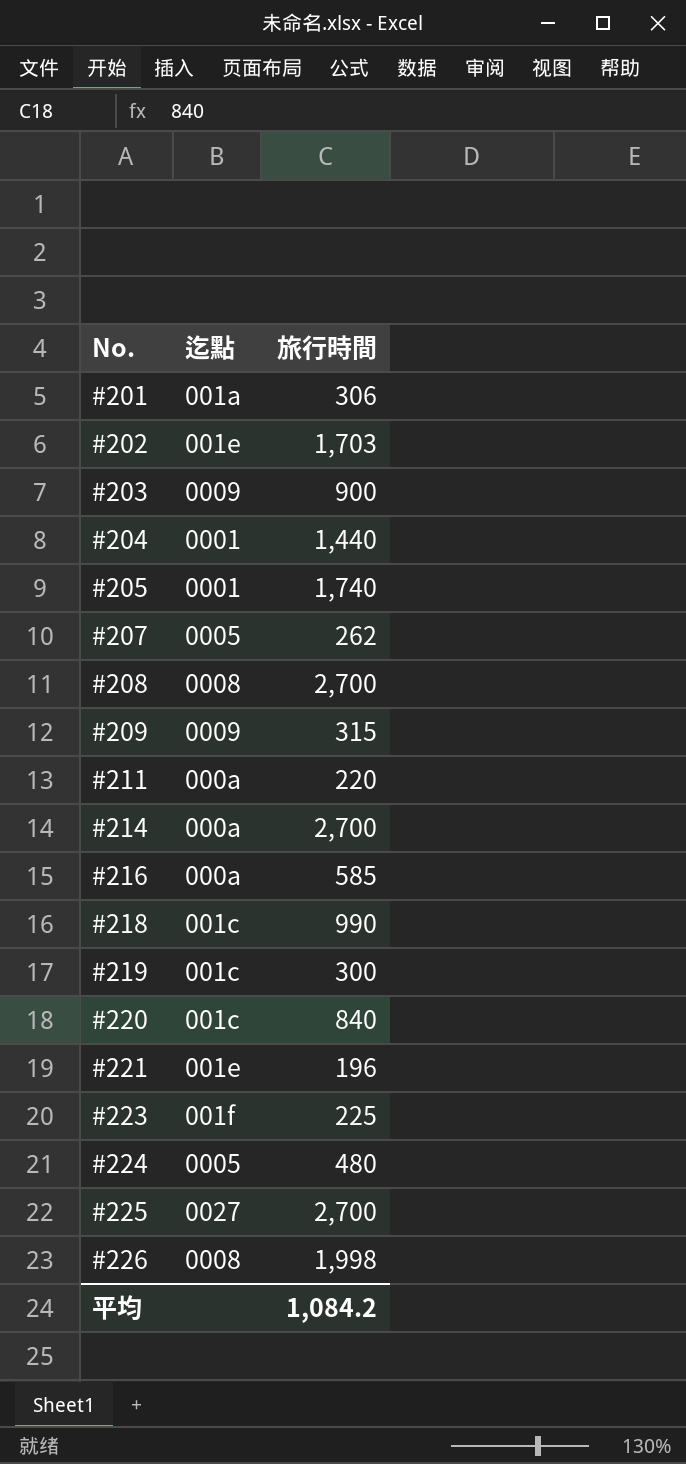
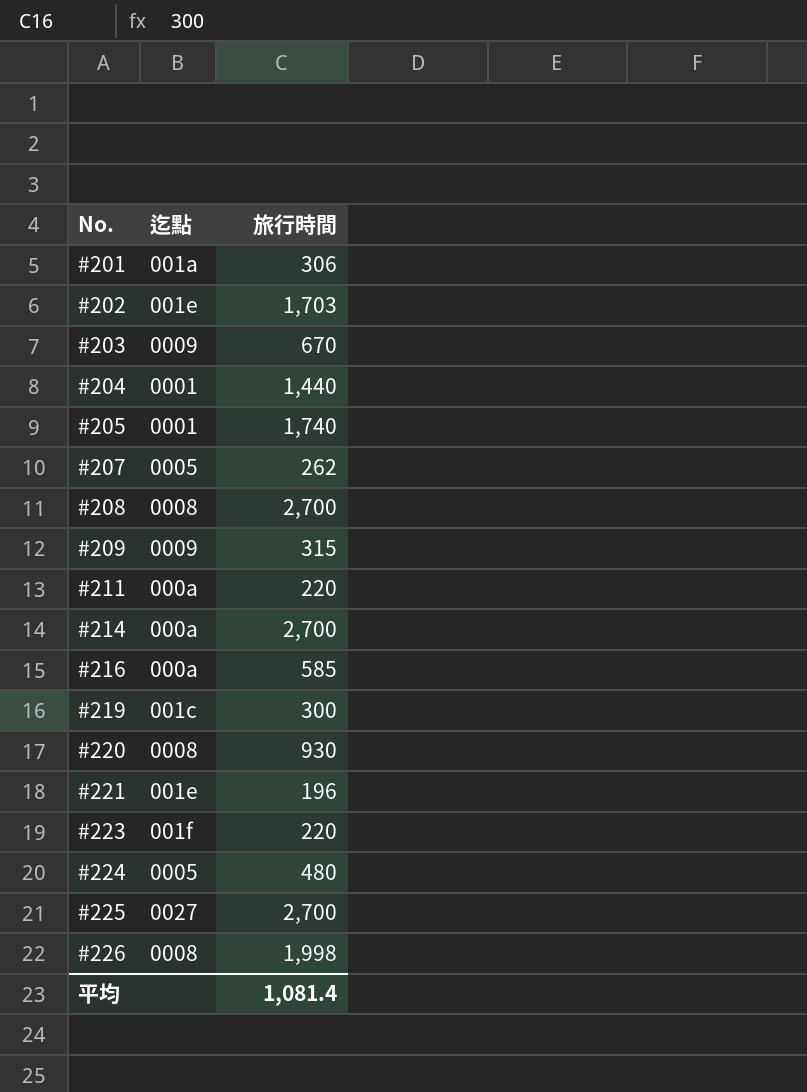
row #218: 001c | 990 -> none
#203 | 旅行時間: 900 -> 670
#220 | 迄點: 001c -> 0008
#220 | 旅行時間: 840 -> 930
#223 | 旅行時間: 225 -> 220
平均 | 旅行時間: 1,084.2 -> 1,081.4

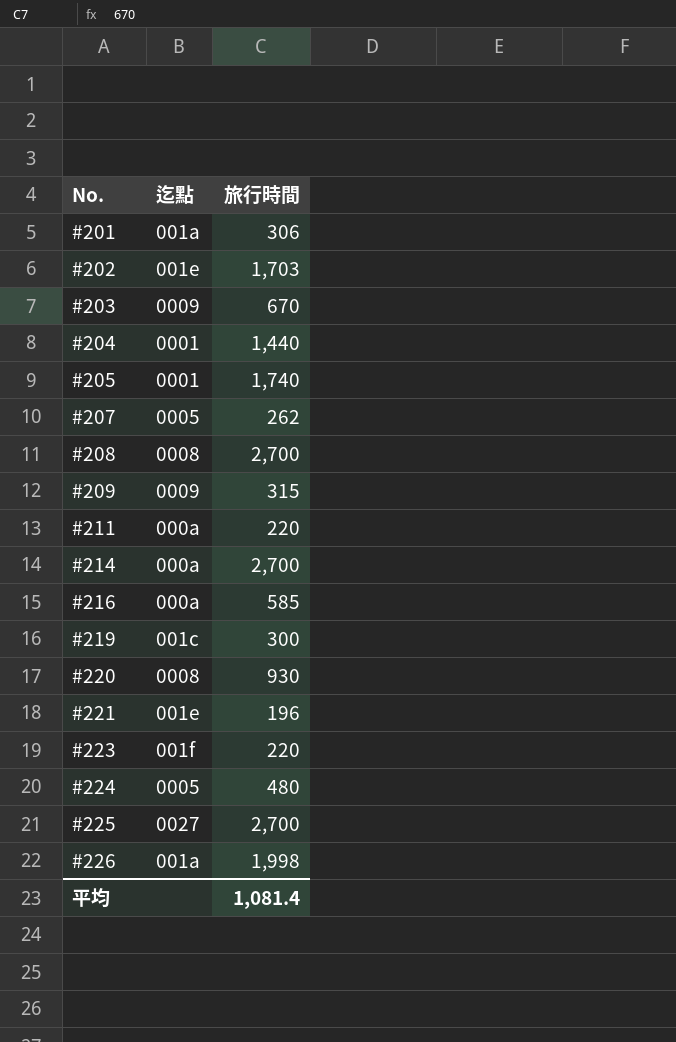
#226 | 迄點: 0008 -> 001a

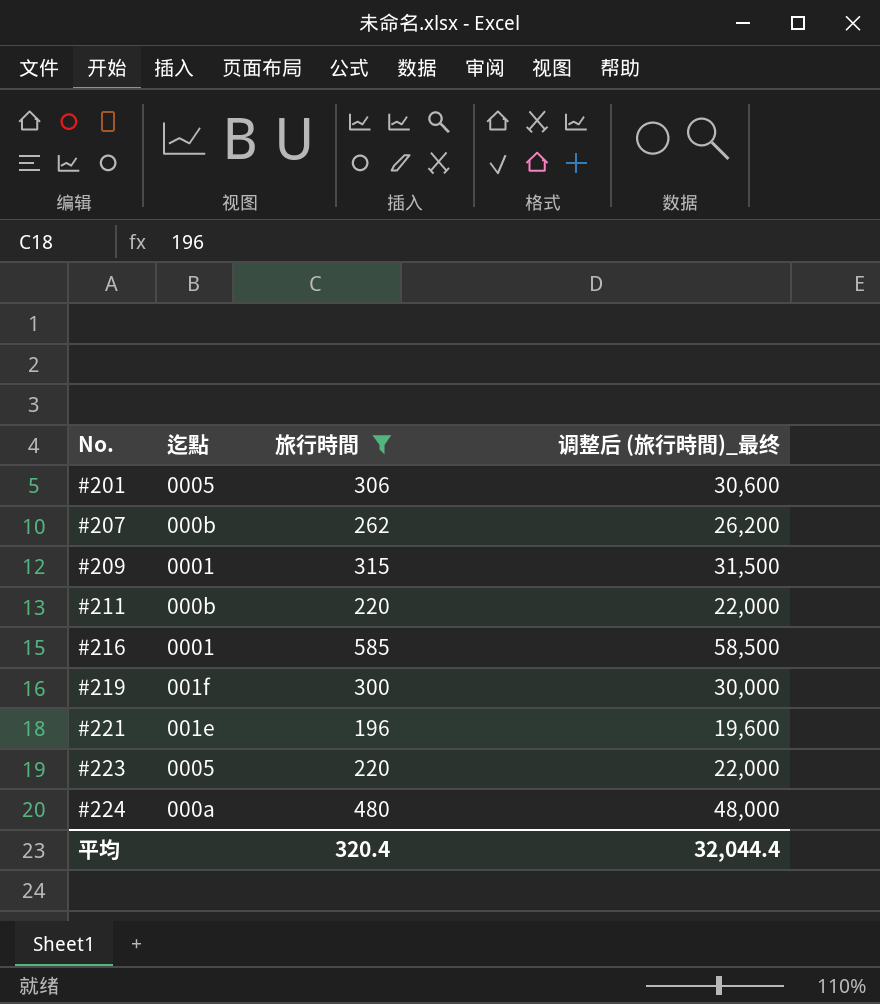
filter: none -> 旅行時間 <= 585
column 调整后 (旅行時間)_最终 | formula: none -> [旅行時間] * 100
#201 | 迄點: 001a -> 0005
#207 | 迄點: 0005 -> 000b
#209 | 迄點: 0009 -> 0001
#211 | 迄點: 000a -> 000b
#216 | 迄點: 000a -> 0001
#219 | 迄點: 001c -> 001f
#223 | 迄點: 001f -> 0005
#224 | 迄點: 0005 -> 000a
平均 | 旅行時間: 1,081.4 -> 320.4

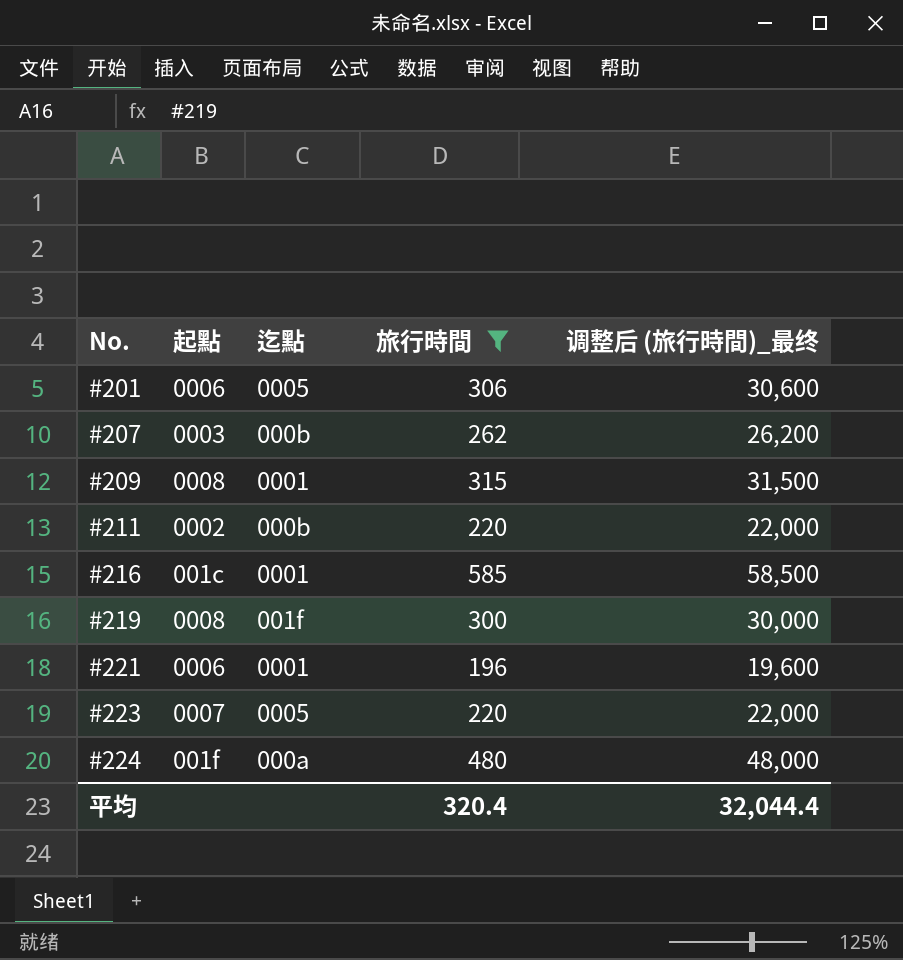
column 起點 | position: none -> 2
#221 | 迄點: 001e -> 0001

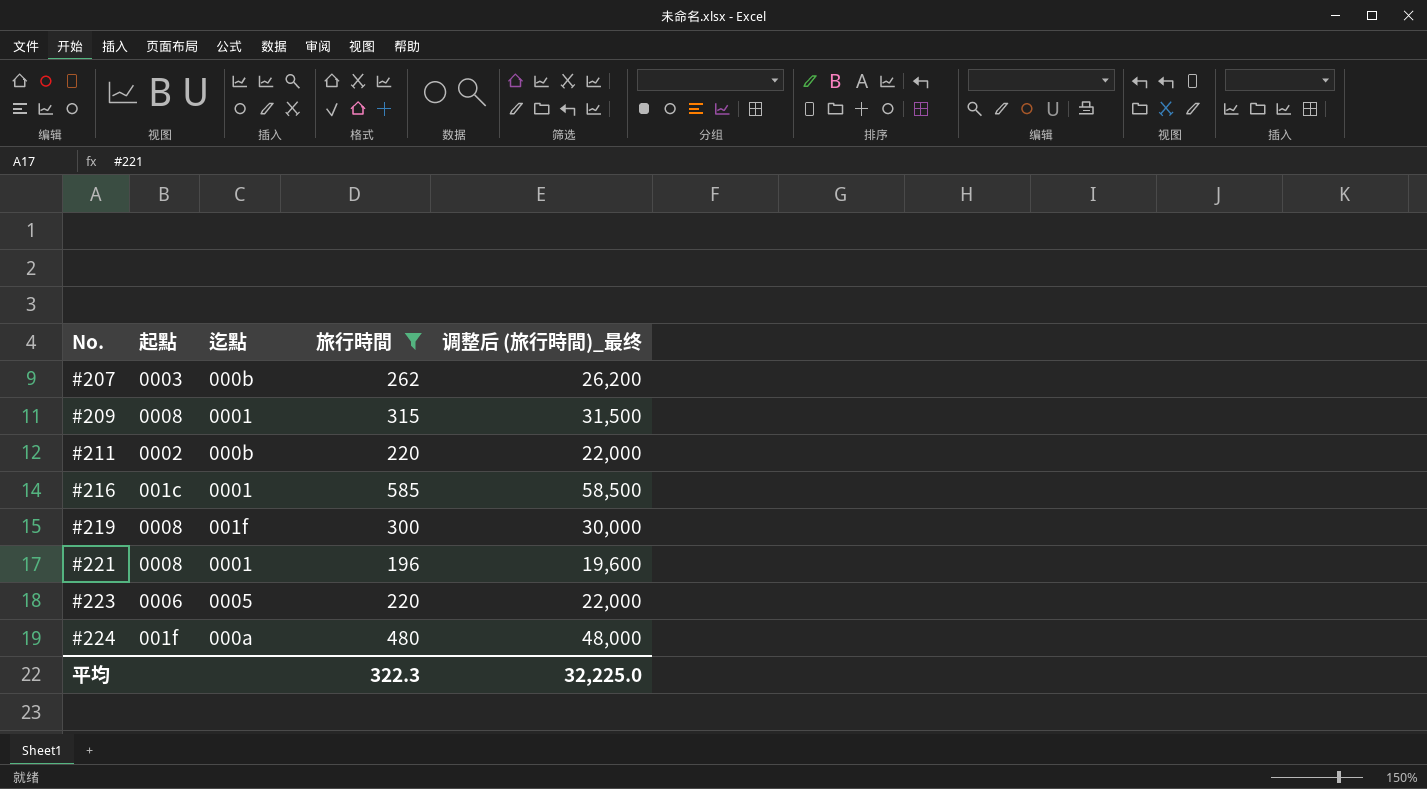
row #201: 0006 | 0005 | 306 | 30,600 -> none
#221 | 起點: 0006 -> 0008
#223 | 起點: 0007 -> 0006
平均 | 旅行時間: 320.4 -> 322.3
平均 | 调整后 (旅行時間)_最终: 32,044.4 -> 32,225.0

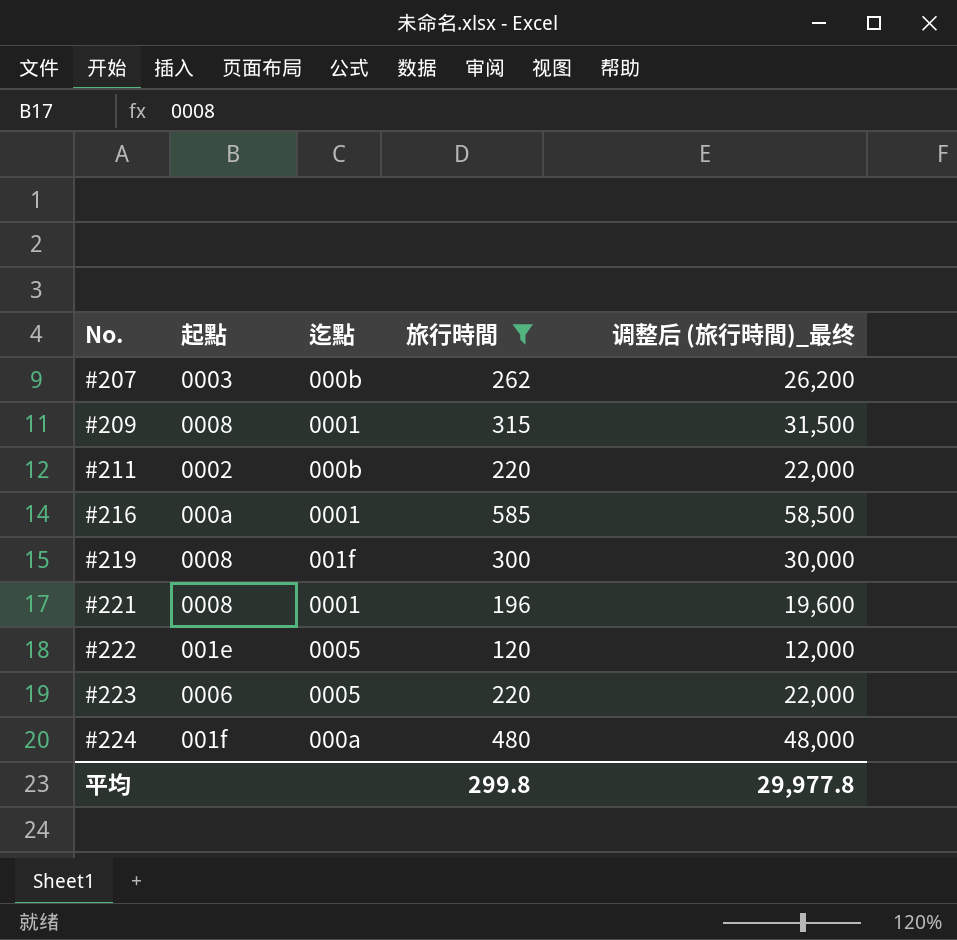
#216 | 起點: 001c -> 000a
row #222: none -> 001e | 0005 | 120 | 12,000
平均 | 旅行時間: 322.3 -> 299.8
平均 | 调整后 (旅行時間)_最终: 32,225.0 -> 29,977.8

